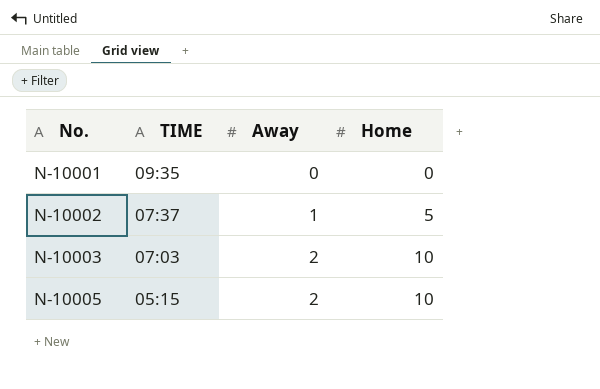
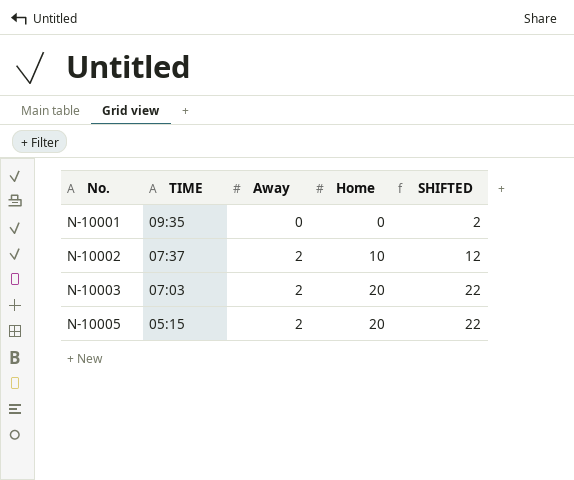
column SHIFTED | formula: none -> [Home] + 2
N-10002 | Away: 1 -> 2
N-10002 | Home: 5 -> 10
N-10003 | Home: 10 -> 20
N-10005 | Home: 10 -> 20

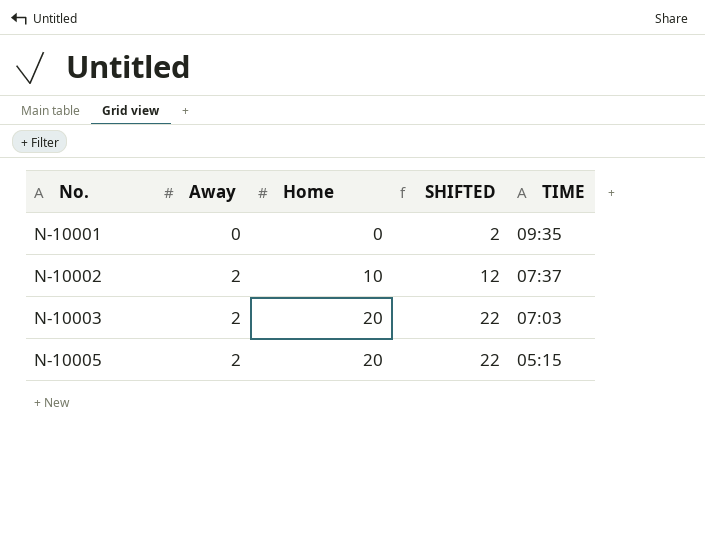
column TIME | position: 2 -> 5

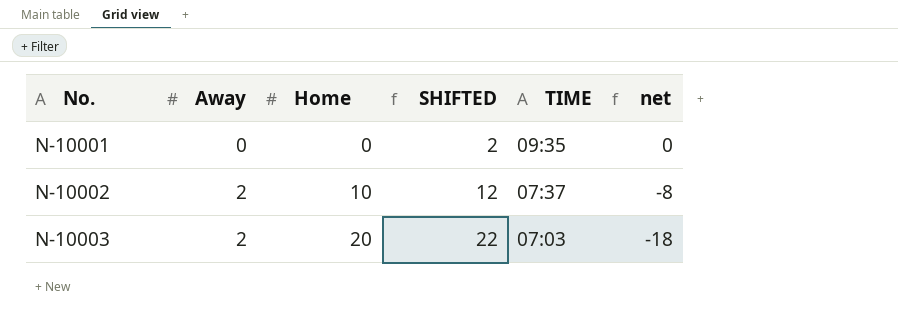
column net | formula: none -> [Away] - [Home]
row N-10005: 2 | 20 | 22 | 05:15 -> none

